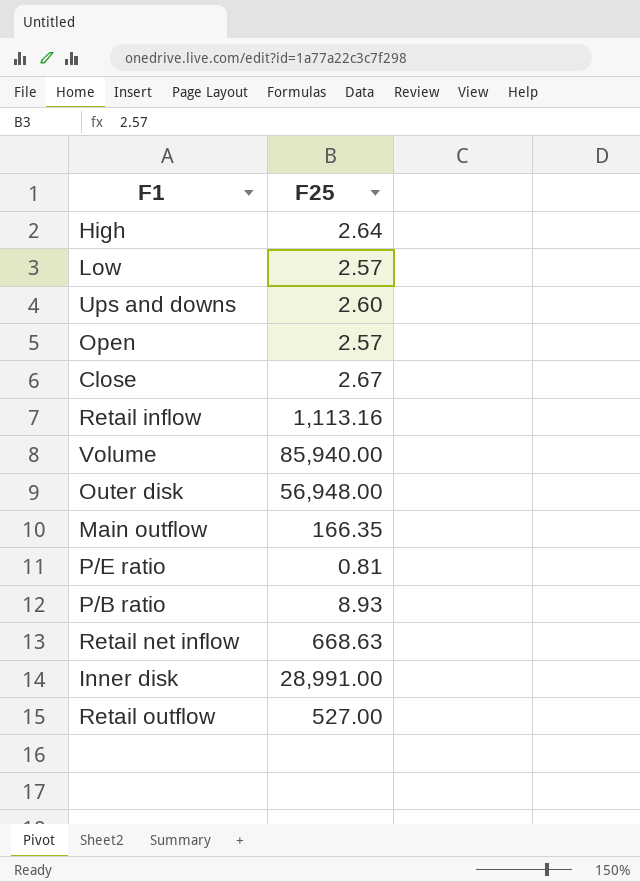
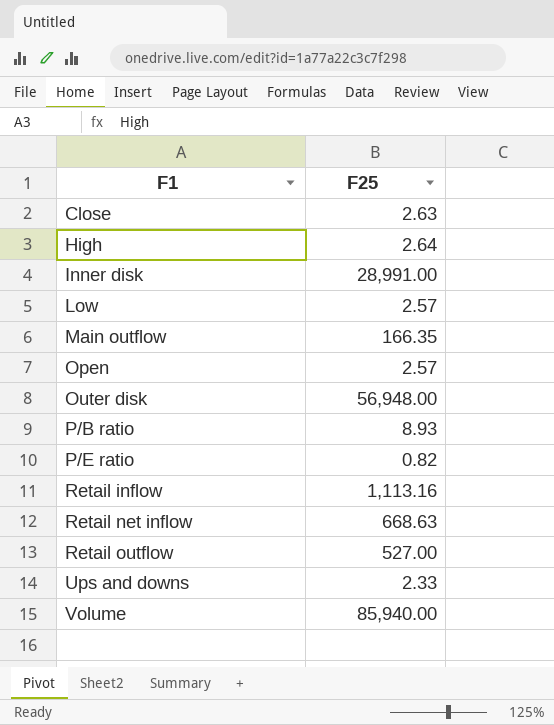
row order: none -> F1 ascending
Close | F25: 2.67 -> 2.63
P/E ratio | F25: 0.81 -> 0.82
Ups and downs | F25: 2.60 -> 2.33

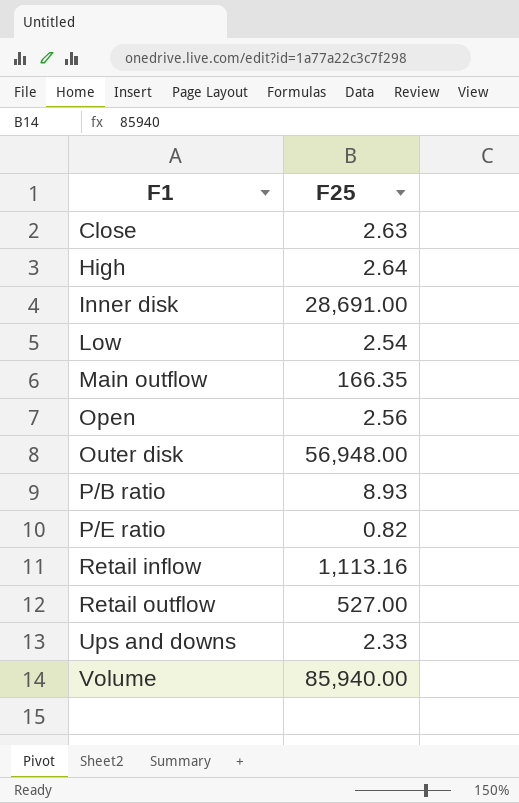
row Retail net inflow: 668.63 -> none
Inner disk | F25: 28,991.00 -> 28,691.00
Low | F25: 2.57 -> 2.54
Open | F25: 2.57 -> 2.56

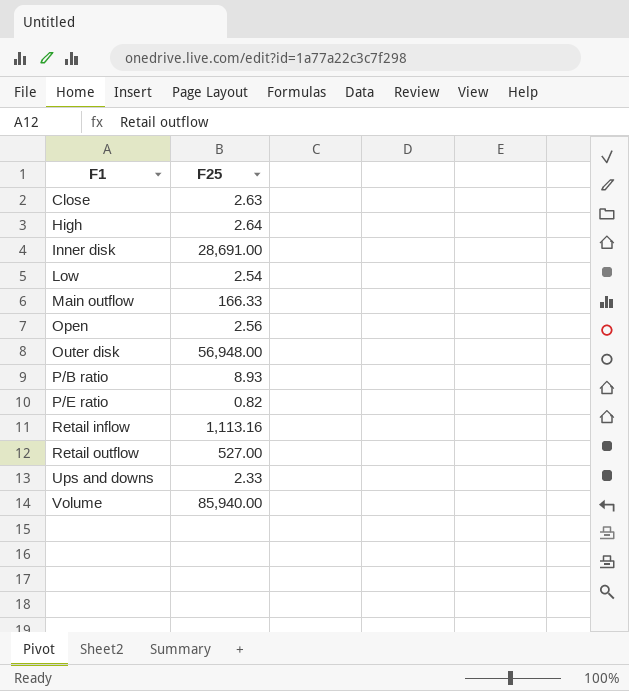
Main outflow | F25: 166.35 -> 166.33

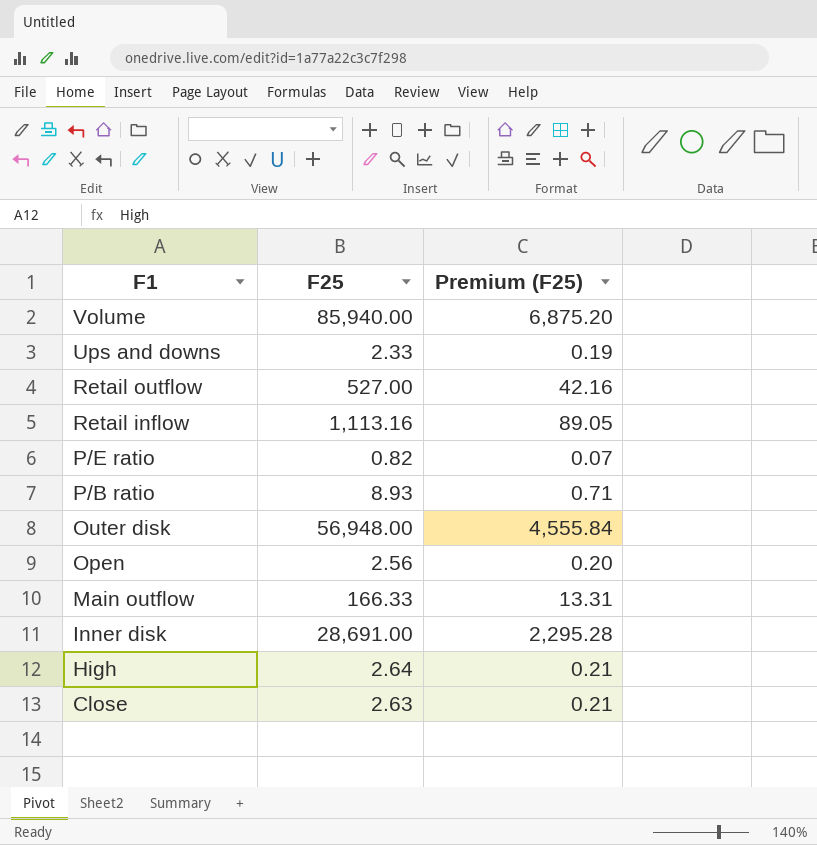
row order: F1 ascending -> F1 descending
column Premium (F25) | formula: none -> [F25] * 0.08
row Low: 2.54 -> none

